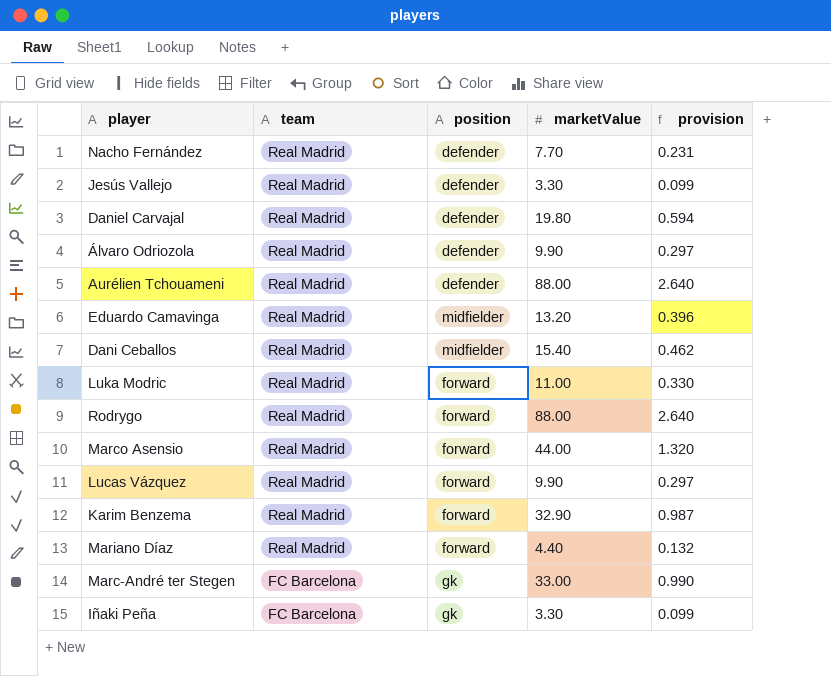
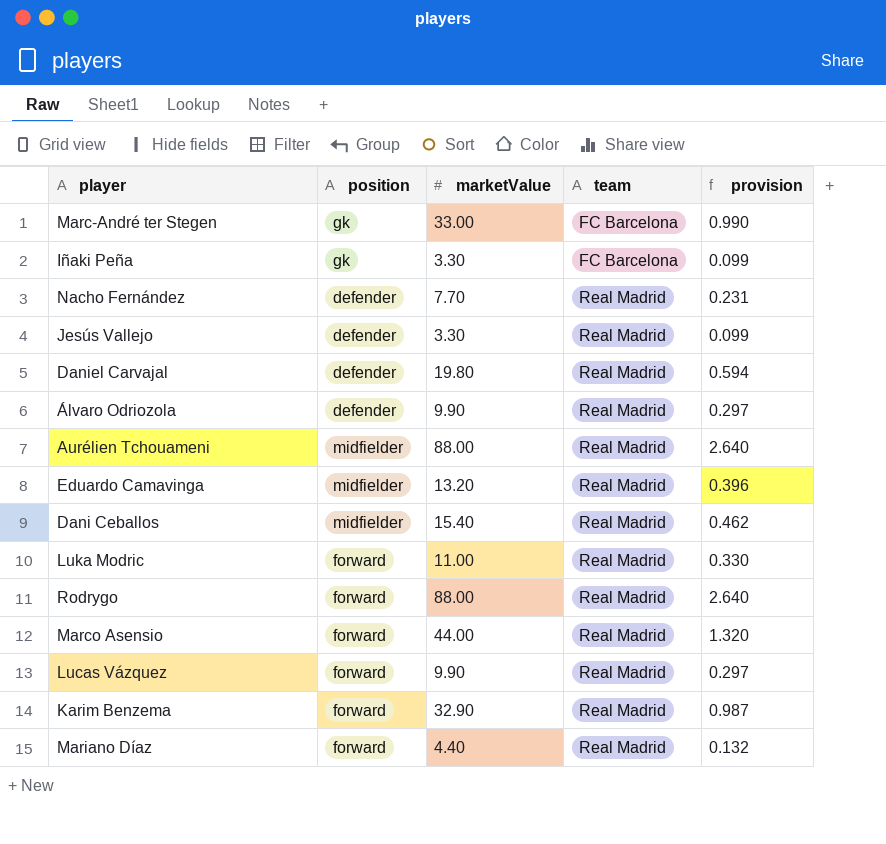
row order: team descending -> team ascending
column team | position: 2 -> 4
Aurélien Tchouameni | position: defender -> midfielder

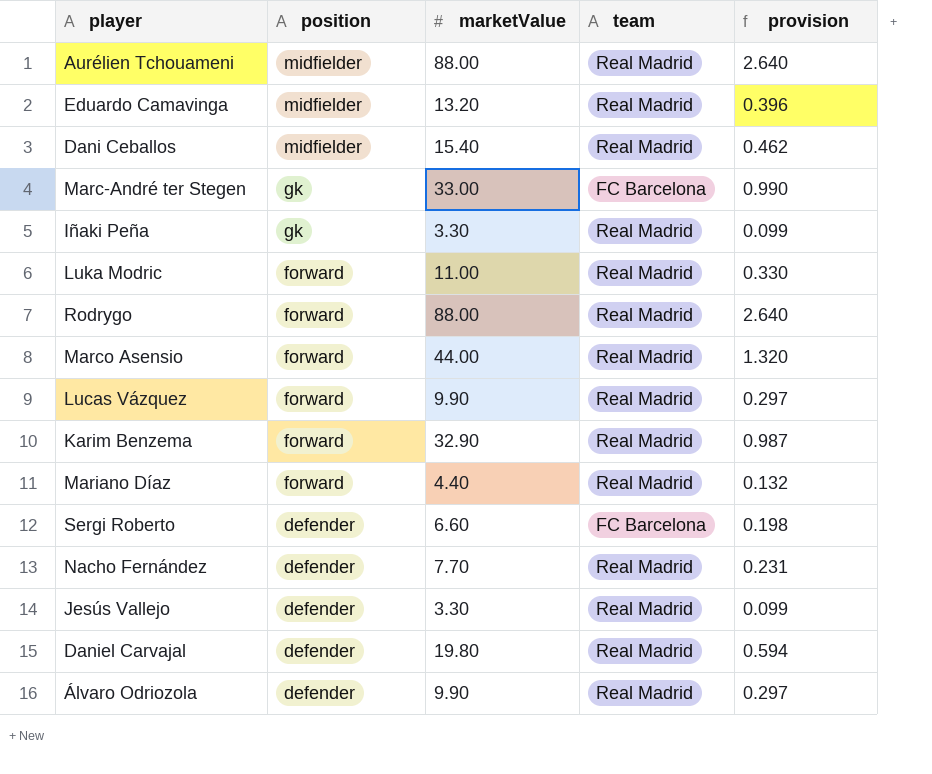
row order: team ascending -> position descending
Iñaki Peña | team: FC Barcelona -> Real Madrid
row Sergi Roberto: none -> defender | 6.60 | FC Barcelona | 0.198

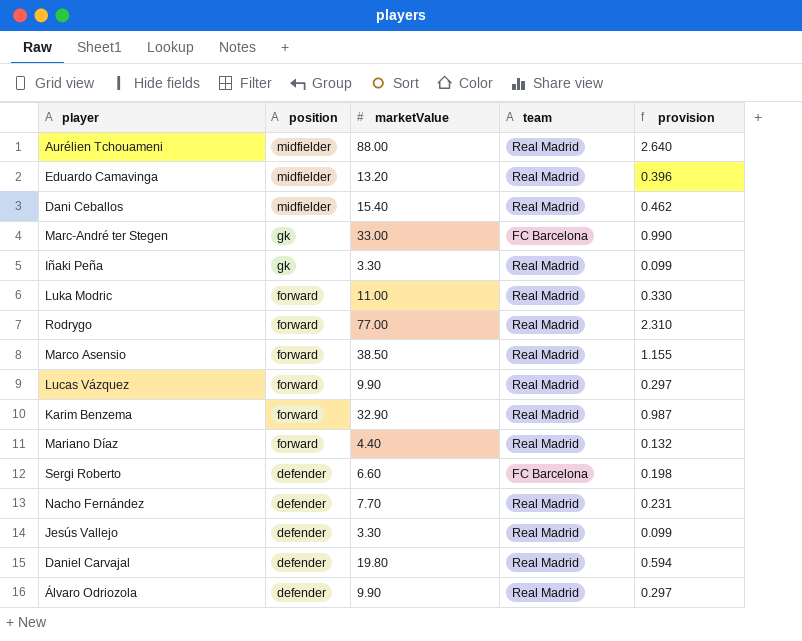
Rodrygo | marketValue: 88.00 -> 77.00
Rodrygo | provision: 2.640 -> 2.310
Marco Asensio | marketValue: 44.00 -> 38.50
Marco Asensio | provision: 1.320 -> 1.155

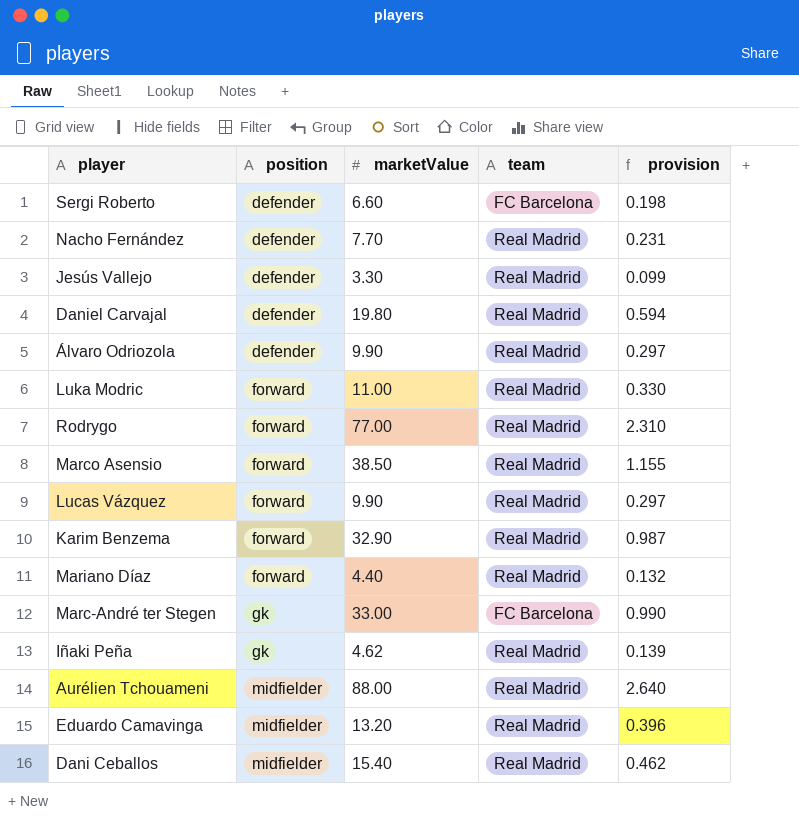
row order: position descending -> position ascending
Iñaki Peña | marketValue: 3.30 -> 4.62
Iñaki Peña | provision: 0.099 -> 0.139

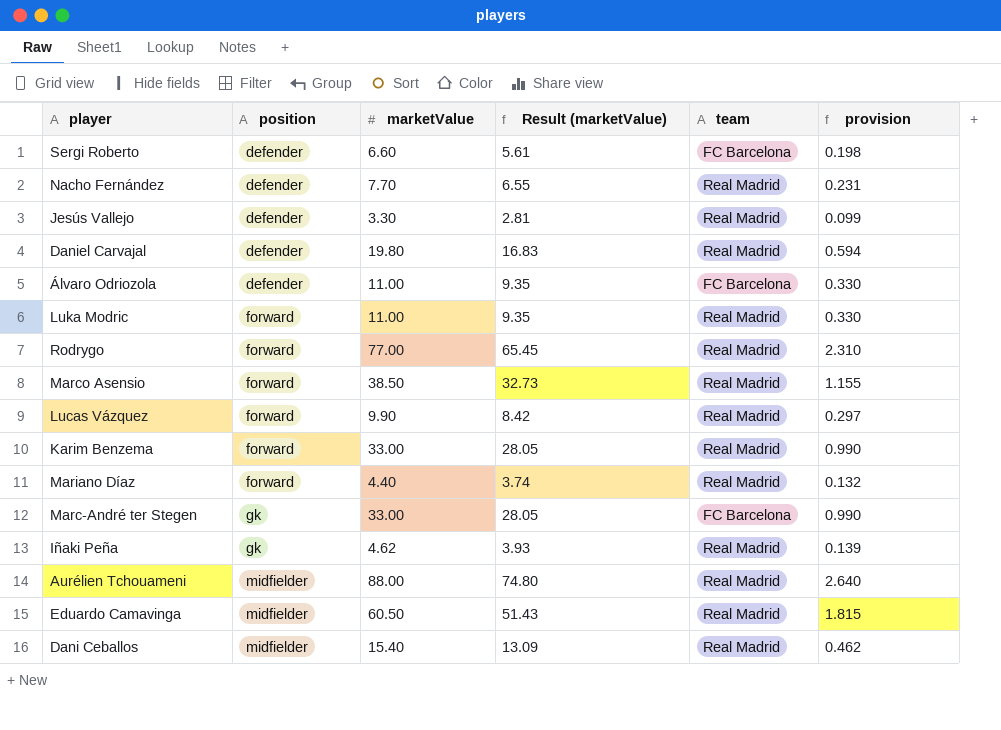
column Result (marketValue) | formula: none -> [marketValue] * 0.85
Álvaro Odriozola | marketValue: 9.90 -> 11.00
Álvaro Odriozola | team: Real Madrid -> FC Barcelona
Álvaro Odriozola | provision: 0.297 -> 0.330
Karim Benzema | marketValue: 32.90 -> 33.00
Karim Benzema | provision: 0.987 -> 0.990
Eduardo Camavinga | marketValue: 13.20 -> 60.50
Eduardo Camavinga | provision: 0.396 -> 1.815

